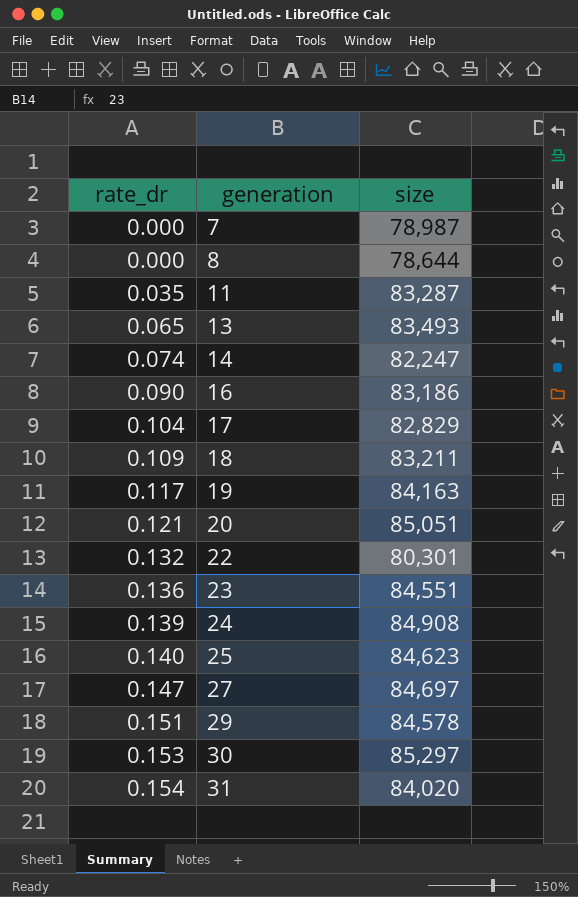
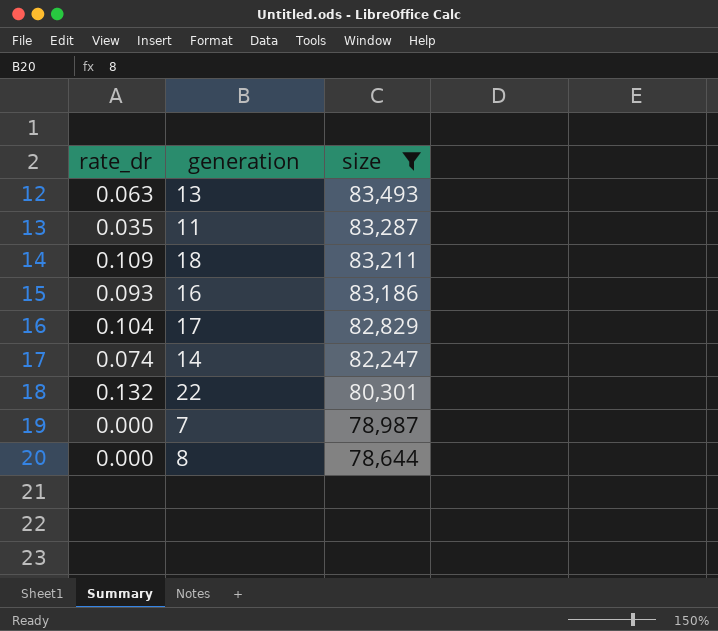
filter: none -> size <= 83,493
row order: rate_dr ascending -> size descending
13 | rate_dr: 0.065 -> 0.063
16 | rate_dr: 0.090 -> 0.093

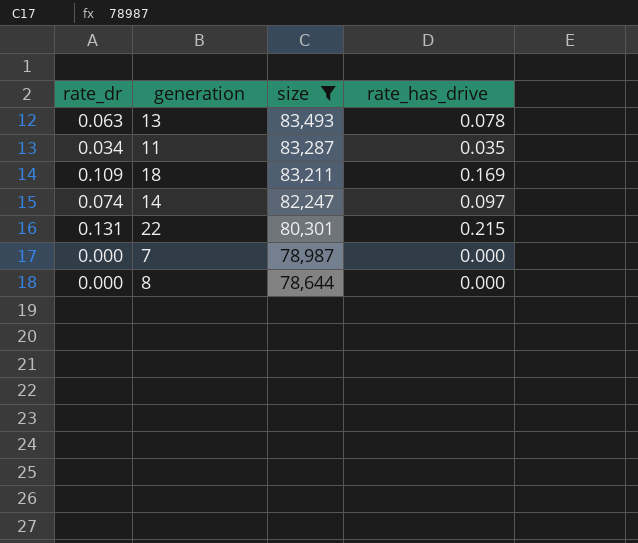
column rate_has_drive | position: none -> 4
row 16: 0.093 | 83,186 -> none
row 17: 0.104 | 82,829 -> none
11 | rate_dr: 0.035 -> 0.034
22 | rate_dr: 0.132 -> 0.131

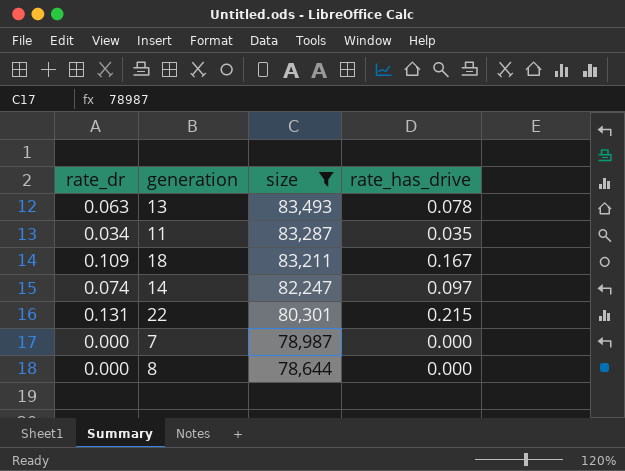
18 | rate_has_drive: 0.169 -> 0.167

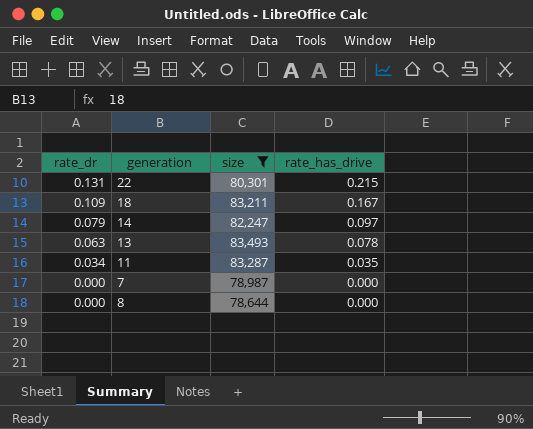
row order: size descending -> rate_dr descending
14 | rate_dr: 0.074 -> 0.079

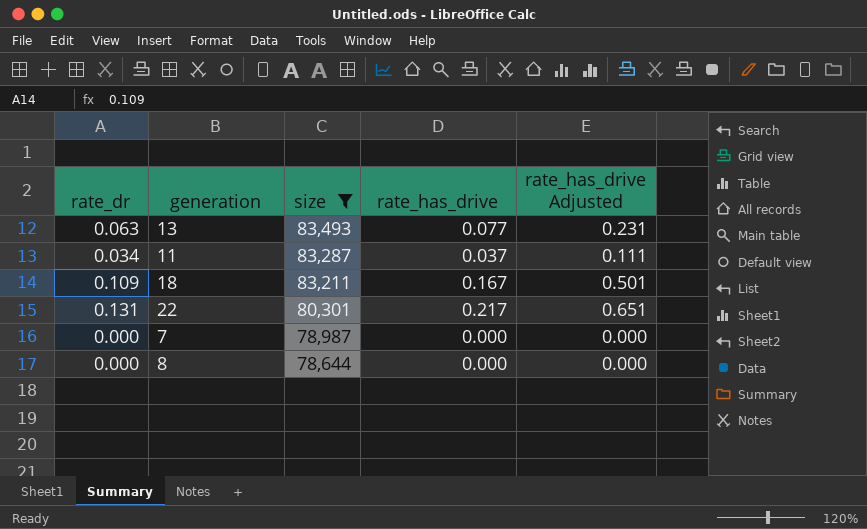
row order: rate_dr descending -> size descending
column rate_has_drive Adjusted | formula: none -> [rate_has_drive] * 3
row 14: 0.079 | 82,247 | 0.097 -> none
13 | rate_has_drive: 0.078 -> 0.077
11 | rate_has_drive: 0.035 -> 0.037
22 | rate_has_drive: 0.215 -> 0.217

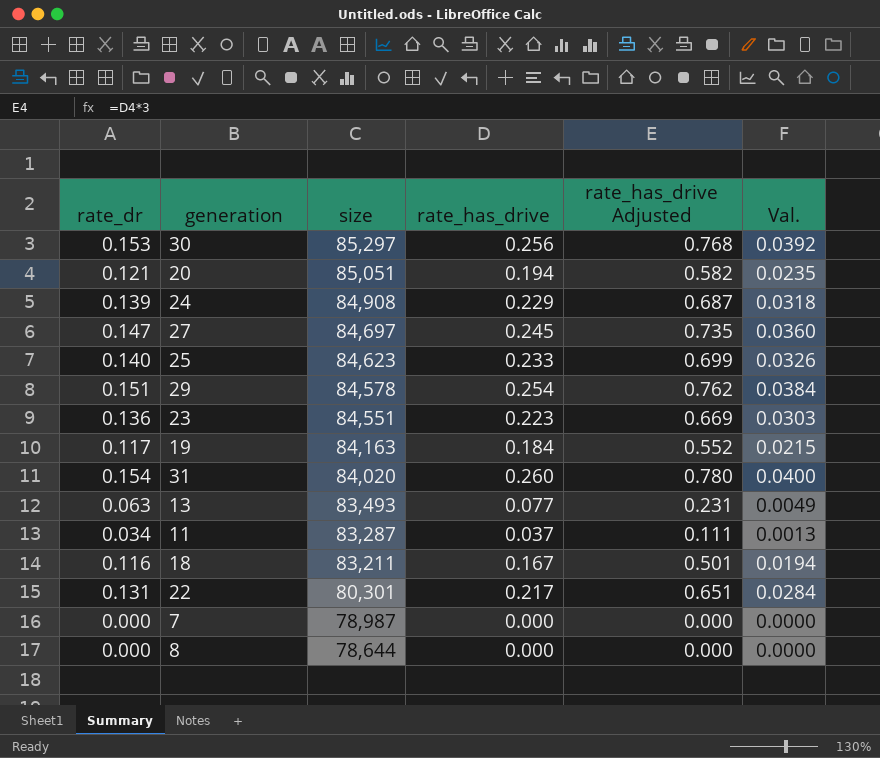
filter: size <= 83,493 -> none
column Val. | formula: none -> [rate_dr] * [rate_has_drive]
18 | rate_dr: 0.109 -> 0.116

